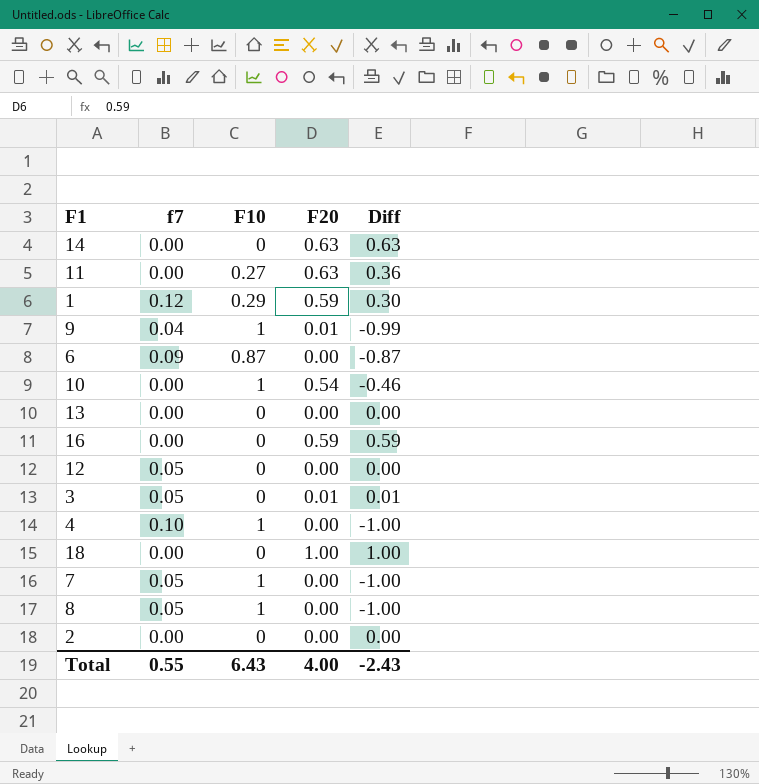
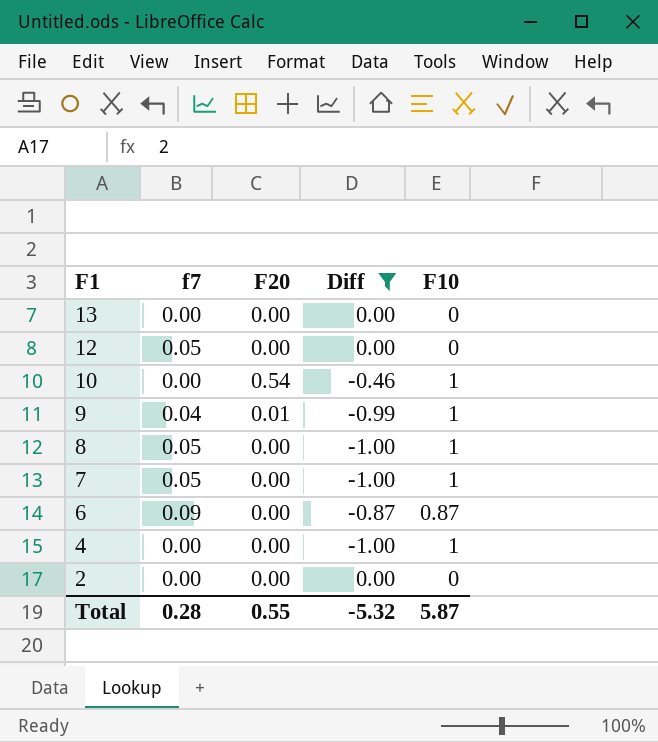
filter: none -> Diff <= 0.00
row order: none -> F1 descending
column F10 | position: 3 -> 5
4 | f7: 0.10 -> 0.00
Total | f7: 0.55 -> 0.28
Total | F20: 4.00 -> 0.55
Total | Diff: -2.43 -> -5.32
Total | F10: 6.43 -> 5.87

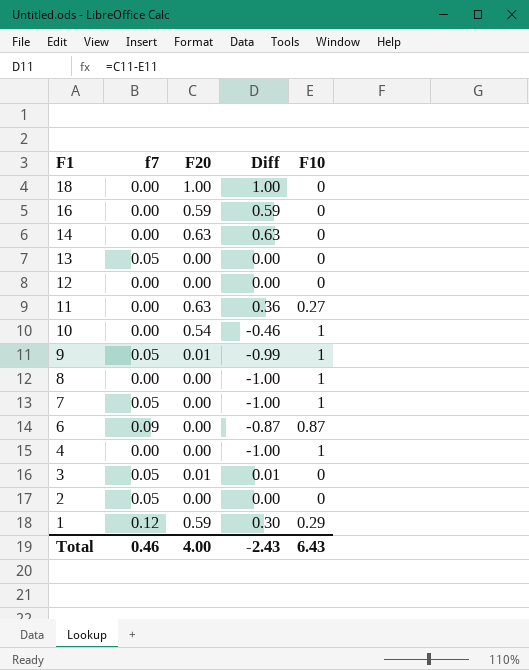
filter: Diff <= 0.00 -> none
13 | f7: 0.00 -> 0.05
12 | f7: 0.05 -> 0.00
9 | f7: 0.04 -> 0.05
8 | f7: 0.05 -> 0.00
2 | f7: 0.00 -> 0.05
Total | f7: 0.28 -> 0.46
Total | F20: 0.55 -> 4.00
Total | Diff: -5.32 -> -2.43
Total | F10: 5.87 -> 6.43

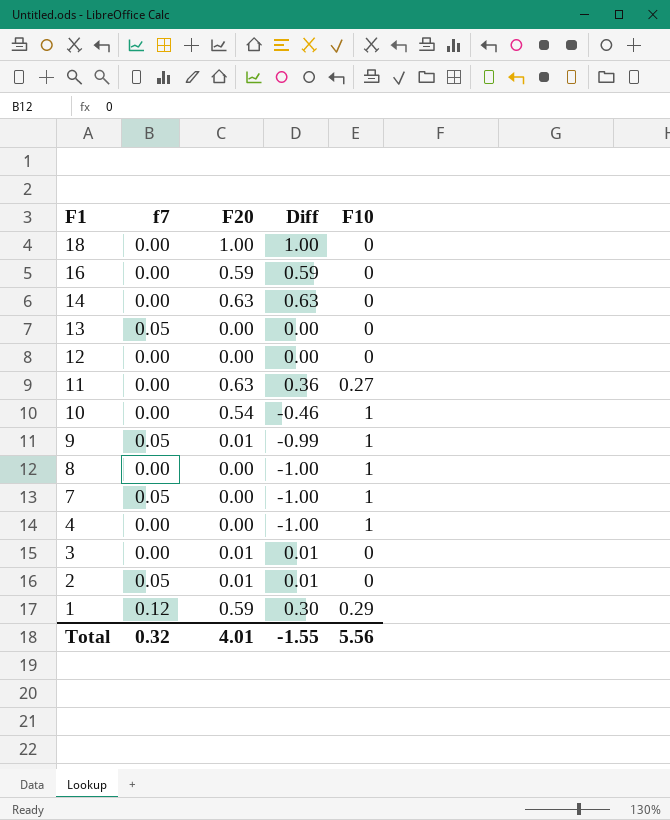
row 6: 0.09 | 0.00 | -0.87 | 0.87 -> none
3 | f7: 0.05 -> 0.00
2 | F20: 0.00 -> 0.01
2 | Diff: 0.00 -> 0.01
Total | f7: 0.46 -> 0.32
Total | F20: 4.00 -> 4.01
Total | Diff: -2.43 -> -1.55
Total | F10: 6.43 -> 5.56

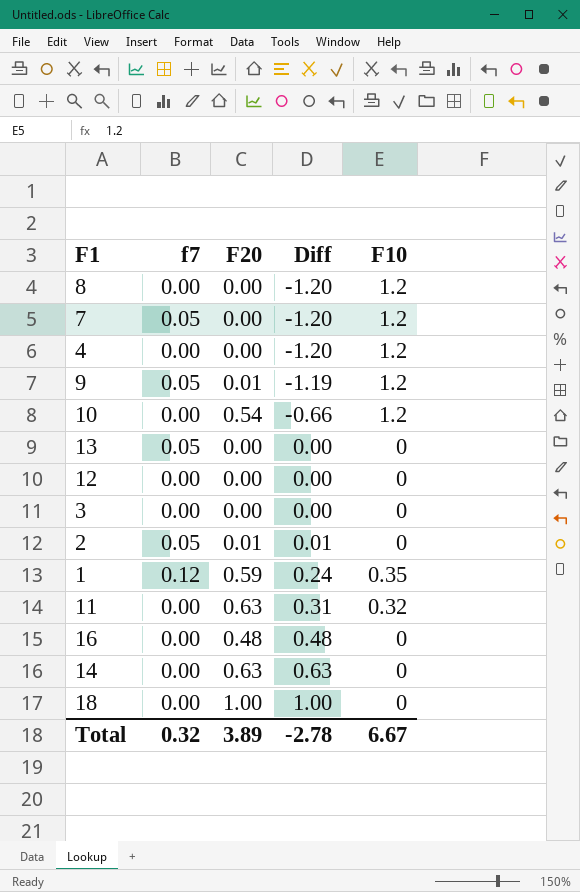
row order: F1 descending -> Diff ascending
8 | Diff: -1.00 -> -1.20
8 | F10: 1 -> 1.2
7 | Diff: -1.00 -> -1.20
7 | F10: 1 -> 1.2
4 | Diff: -1.00 -> -1.20
4 | F10: 1 -> 1.2
9 | Diff: -0.99 -> -1.19
9 | F10: 1 -> 1.2
10 | Diff: -0.46 -> -0.66
10 | F10: 1 -> 1.2
3 | F20: 0.01 -> 0.00
3 | Diff: 0.01 -> 0.00
1 | Diff: 0.30 -> 0.24
1 | F10: 0.29 -> 0.35
11 | Diff: 0.36 -> 0.31
11 | F10: 0.27 -> 0.32
16 | F20: 0.59 -> 0.48
16 | Diff: 0.59 -> 0.48
Total | F20: 4.01 -> 3.89
Total | Diff: -1.55 -> -2.78
Total | F10: 5.56 -> 6.67

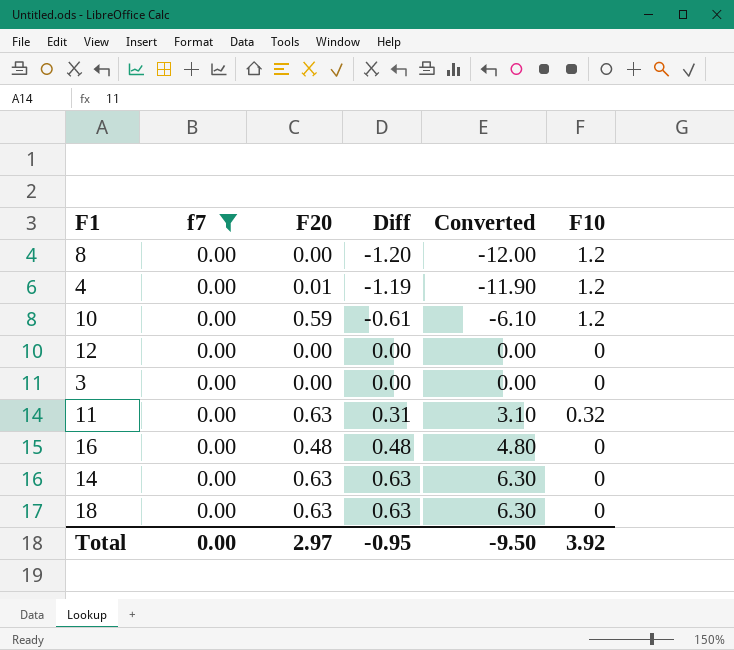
filter: none -> f7 = 0.00
column Converted | formula: none -> [Diff] * 10
4 | F20: 0.00 -> 0.01
4 | Diff: -1.20 -> -1.19
10 | F20: 0.54 -> 0.59
10 | Diff: -0.66 -> -0.61
18 | F20: 1.00 -> 0.63
18 | Diff: 1.00 -> 0.63
Total | f7: 0.32 -> 0.00
Total | F20: 3.89 -> 2.97
Total | Diff: -2.78 -> -0.95
Total | F10: 6.67 -> 3.92

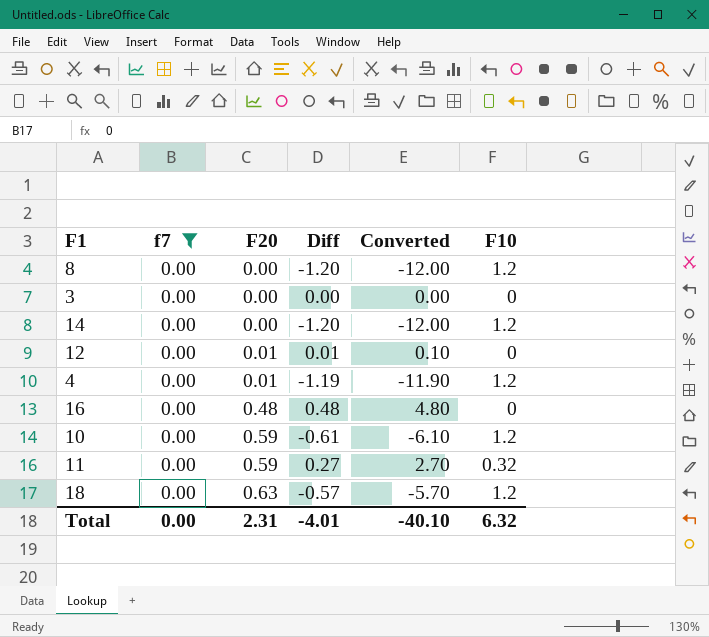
row order: Diff ascending -> F20 ascending
14 | F20: 0.63 -> 0.00
14 | Diff: 0.63 -> -1.20
14 | Converted: 6.30 -> -12.00
14 | F10: 0 -> 1.2
12 | F20: 0.00 -> 0.01
12 | Diff: 0.00 -> 0.01
12 | Converted: 0.00 -> 0.10
11 | F20: 0.63 -> 0.59
11 | Diff: 0.31 -> 0.27
11 | Converted: 3.10 -> 2.70
18 | Diff: 0.63 -> -0.57
18 | Converted: 6.30 -> -5.70
18 | F10: 0 -> 1.2
Total | F20: 2.97 -> 2.31
Total | Diff: -0.95 -> -4.01
Total | Converted: -9.50 -> -40.10
Total | F10: 3.92 -> 6.32

